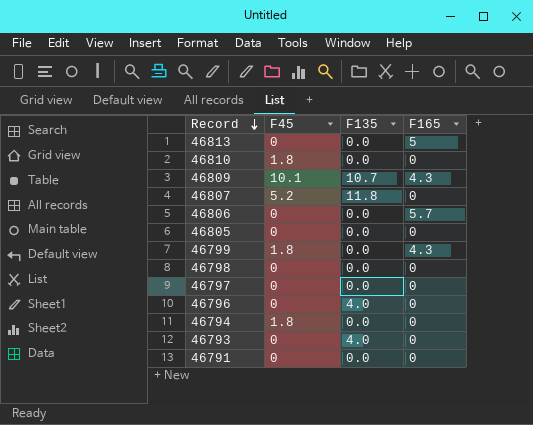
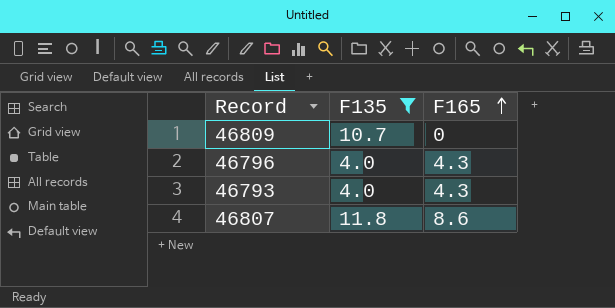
filter: none -> F135 != 0.0
row order: Record descending -> F165 ascending
column F45 | position: 2 -> none
46809 | F165: 4.3 -> 0
46796 | F165: 0 -> 4.3
46793 | F165: 0 -> 4.3
46807 | F165: 0 -> 8.6

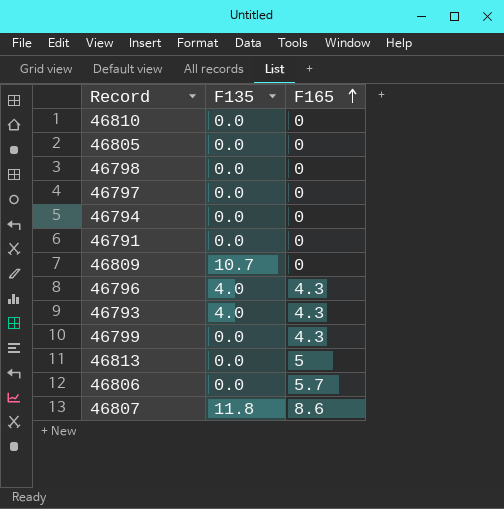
filter: F135 != 0.0 -> none

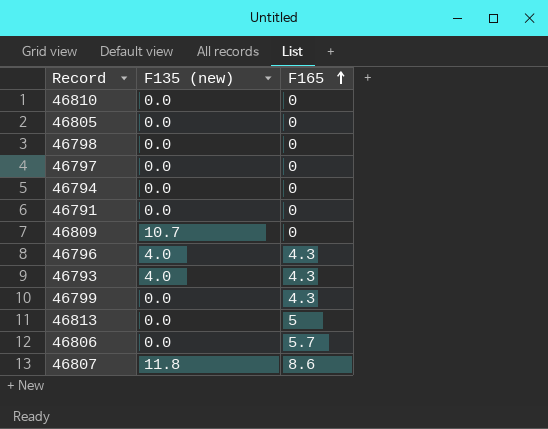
column name: F135 -> F135 (new)

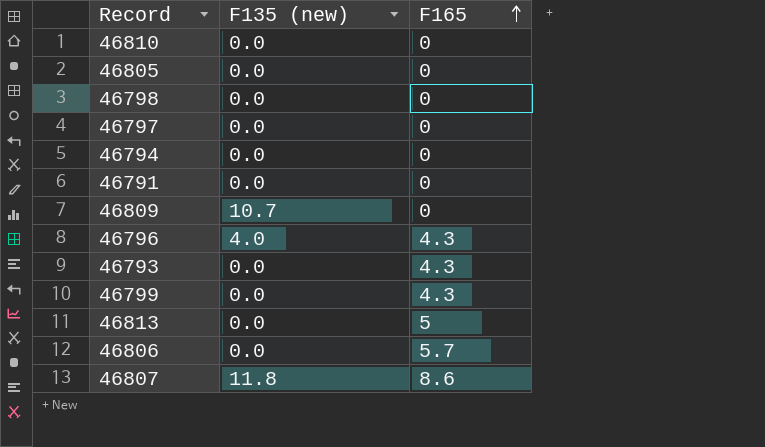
46793 | F135 (new): 4.0 -> 0.0

